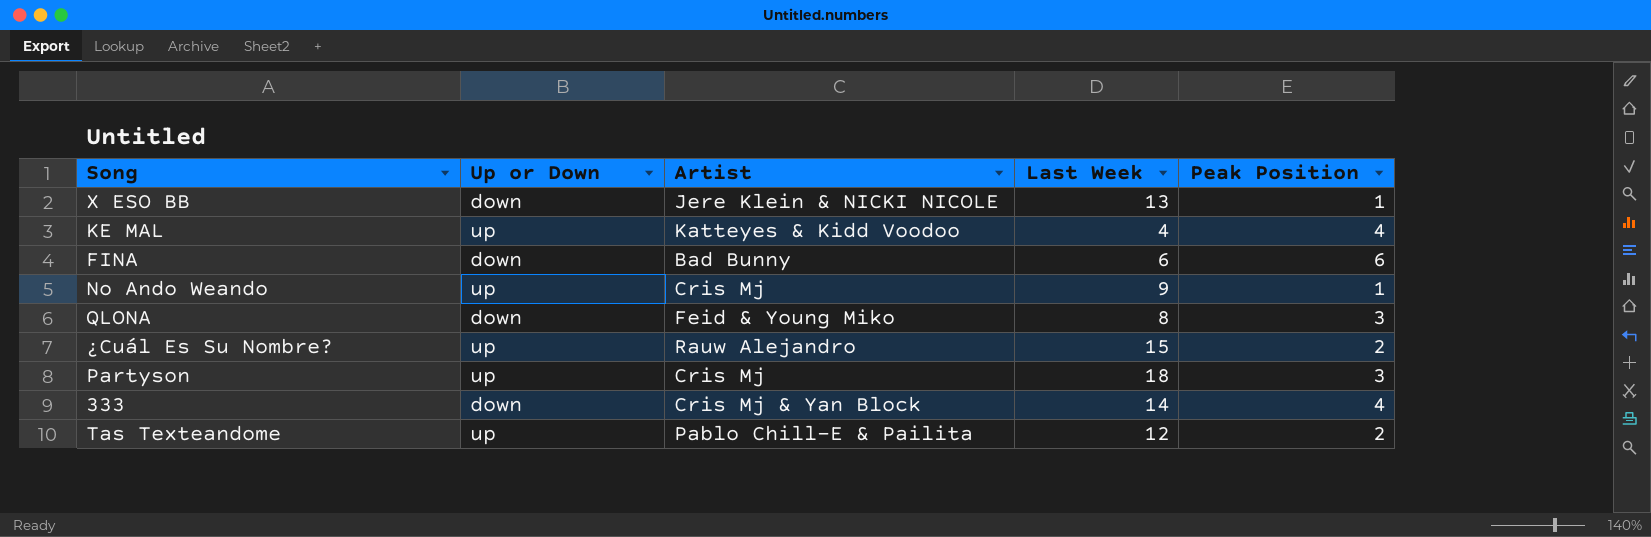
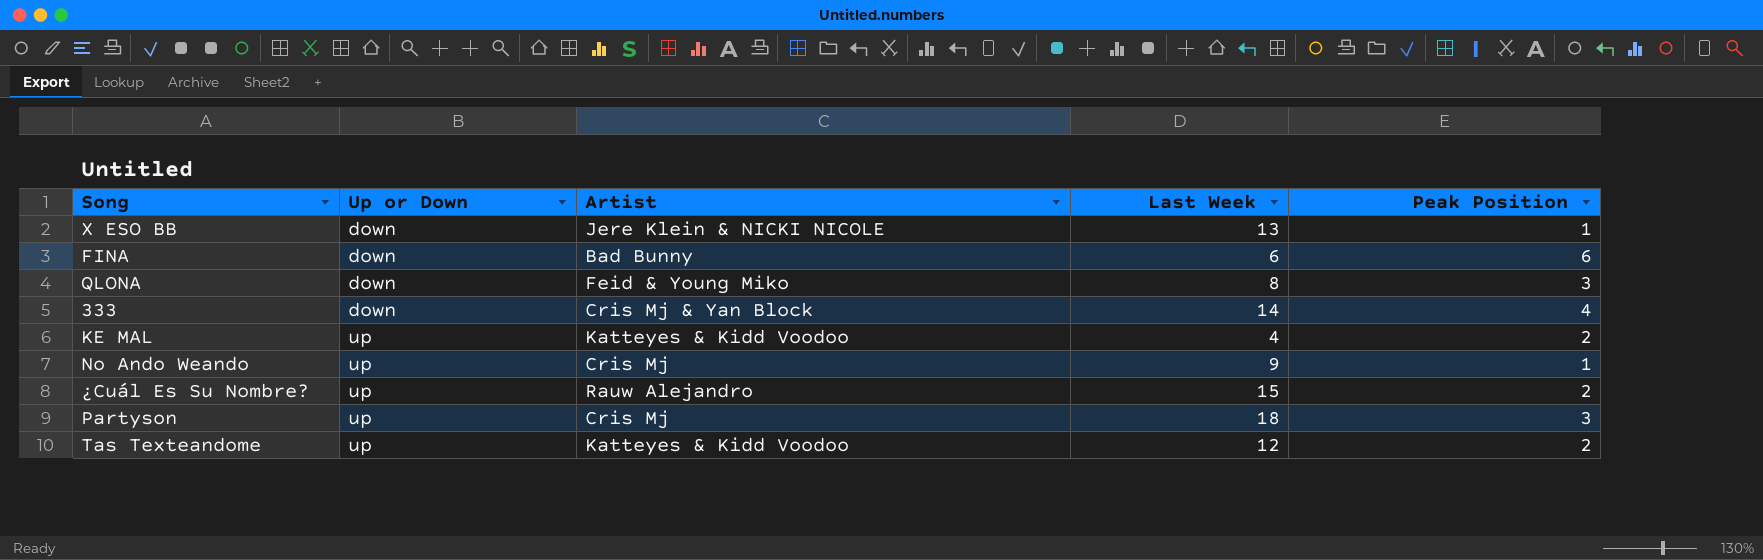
row order: none -> Up or Down ascending
KE MAL | Peak Position: 4 -> 2
Tas Texteandome | Artist: Pablo Chill-E & Pailita -> Katteyes & Kidd Voodoo

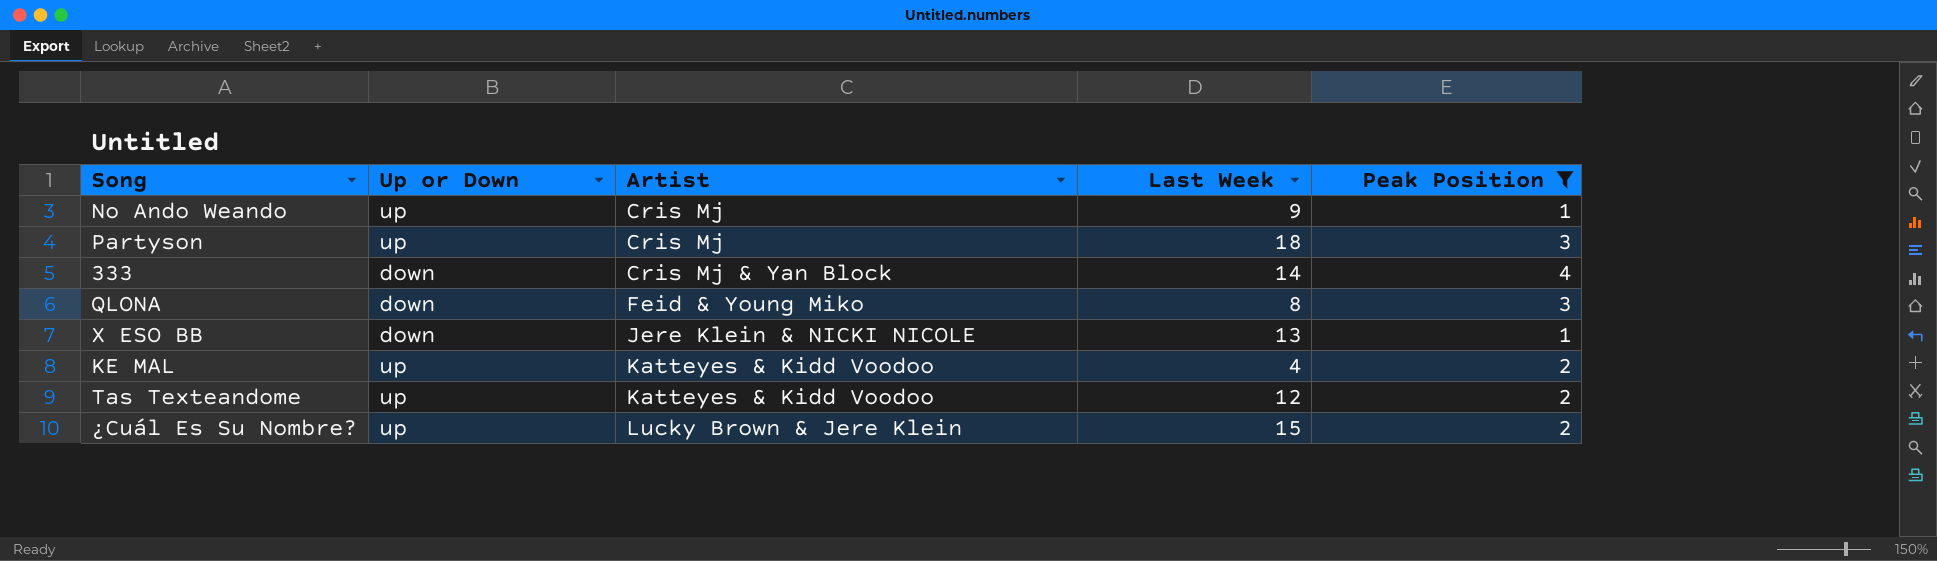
filter: none -> Peak Position != 6
row order: Up or Down ascending -> Artist ascending
¿Cuál Es Su Nombre? | Artist: Rauw Alejandro -> Lucky Brown & Jere Klein

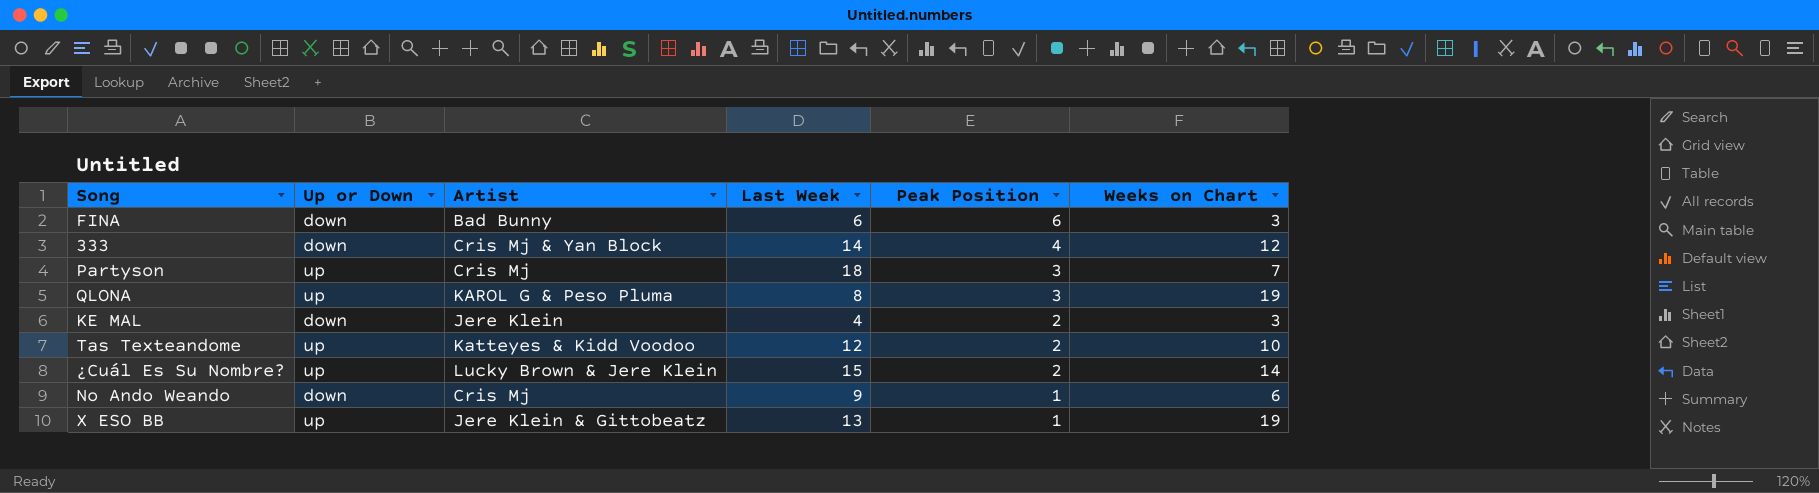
filter: Peak Position != 6 -> none
row order: Artist ascending -> Peak Position descending
column Weeks on Chart | position: none -> 6
QLONA | Up or Down: down -> up
QLONA | Artist: Feid & Young Miko -> KAROL G & Peso Pluma
KE MAL | Up or Down: up -> down
KE MAL | Artist: Katteyes & Kidd Voodoo -> Jere Klein
No Ando Weando | Up or Down: up -> down
X ESO BB | Up or Down: down -> up
X ESO BB | Artist: Jere Klein & NICKI NICOLE -> Jere Klein & Gittobeatz

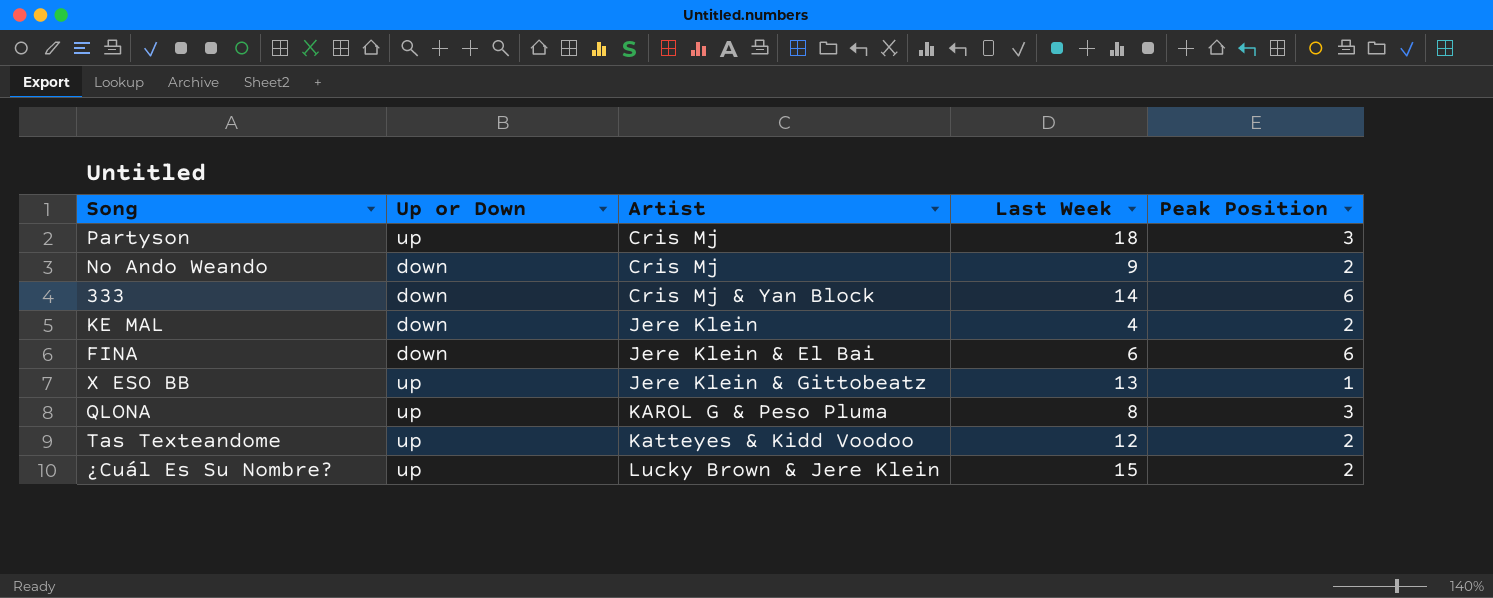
row order: Peak Position descending -> Artist ascending
column Weeks on Chart | position: 6 -> none
No Ando Weando | Peak Position: 1 -> 2
333 | Peak Position: 4 -> 6
FINA | Artist: Bad Bunny -> Jere Klein & El Bai

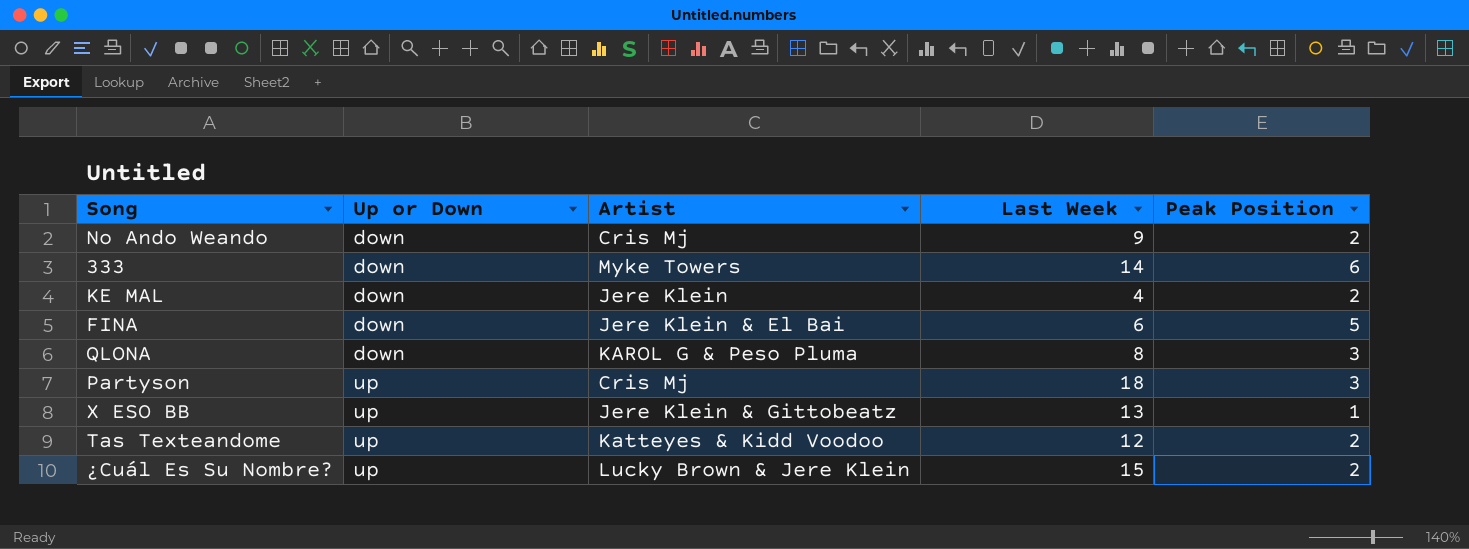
row order: Artist ascending -> Up or Down ascending
333 | Artist: Cris Mj & Yan Block -> Myke Towers
FINA | Peak Position: 6 -> 5
QLONA | Up or Down: up -> down

